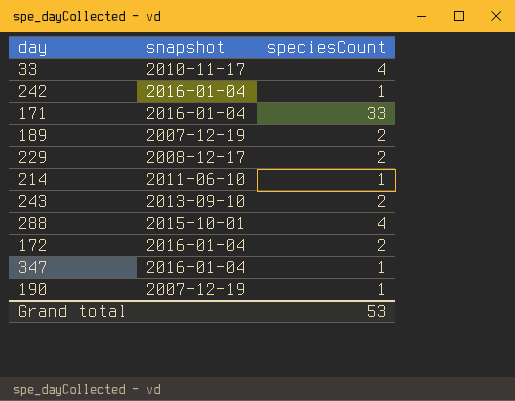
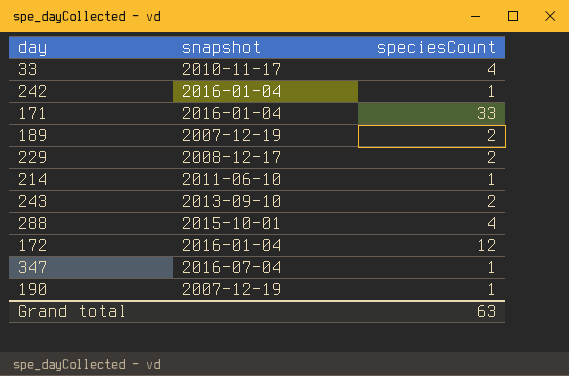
172 | speciesCount: 2 -> 12
347 | snapshot: 2016-01-04 -> 2016-07-04
Grand total | speciesCount: 53 -> 63

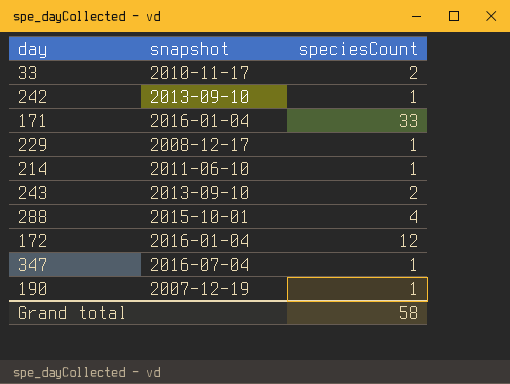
row 189: 2007-12-19 | 2 -> none
33 | speciesCount: 4 -> 2
242 | snapshot: 2016-01-04 -> 2013-09-10
229 | speciesCount: 2 -> 1
Grand total | speciesCount: 63 -> 58

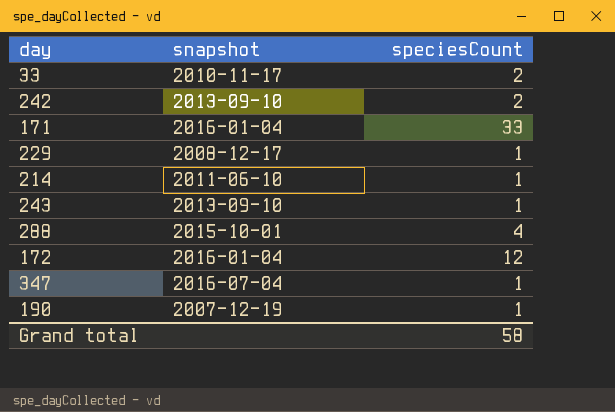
242 | speciesCount: 1 -> 2
243 | speciesCount: 2 -> 1

